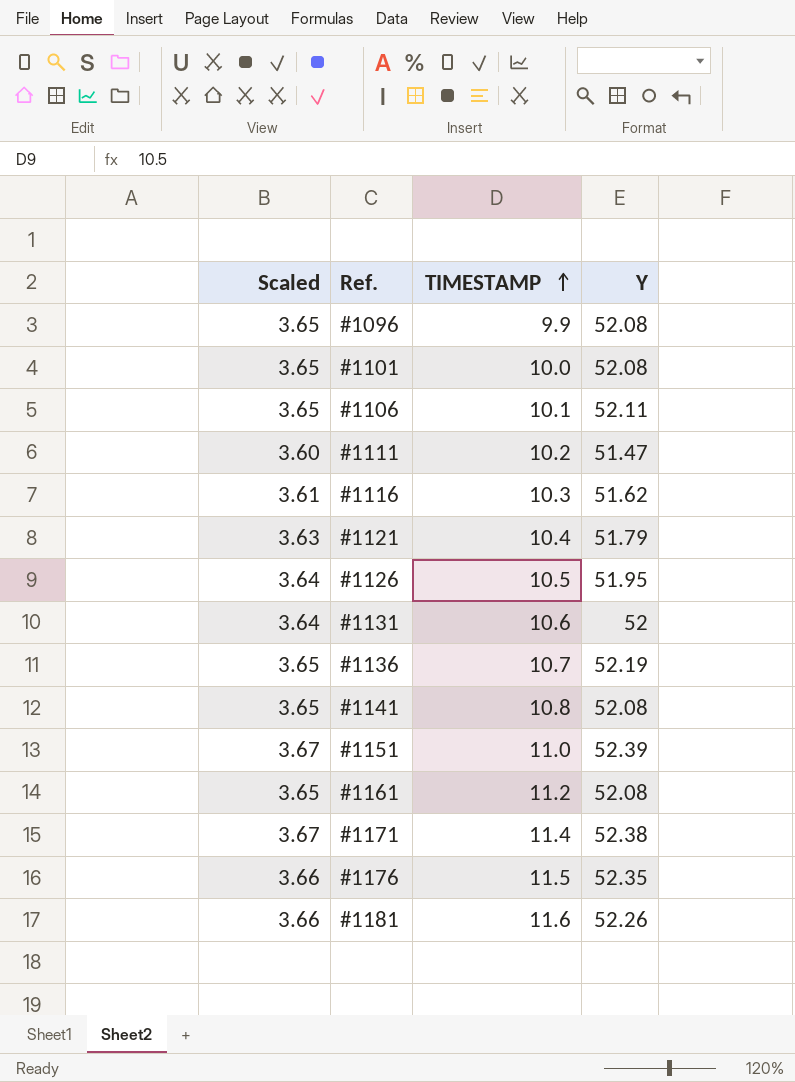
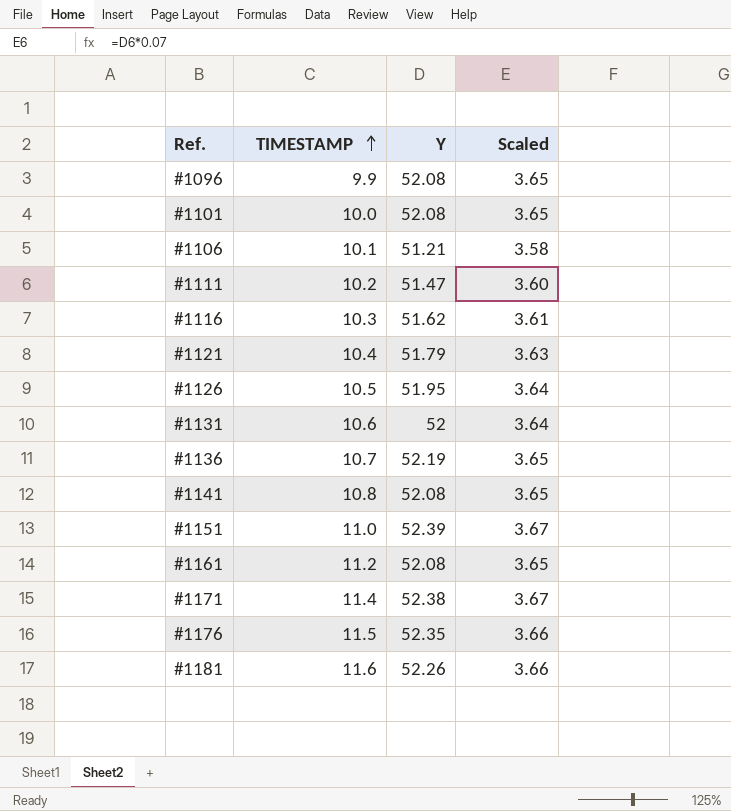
column Scaled | position: 1 -> 4
#1106 | Y: 52.11 -> 51.21
#1106 | Scaled: 3.65 -> 3.58

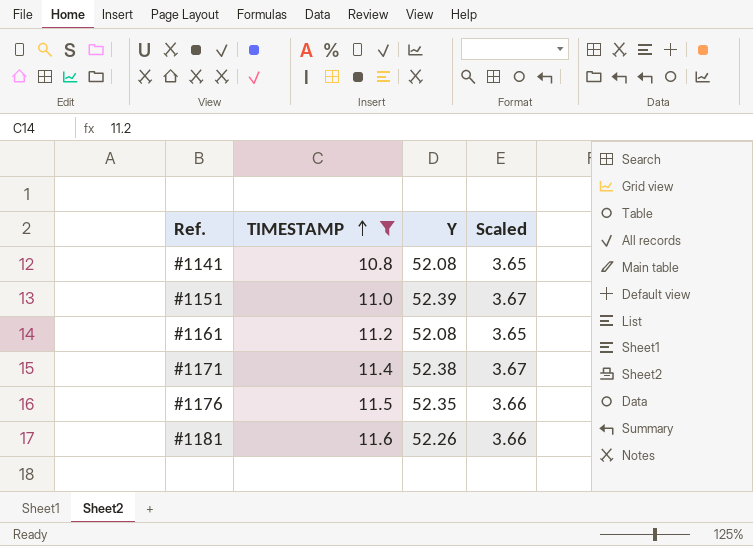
filter: none -> TIMESTAMP >= 10.8

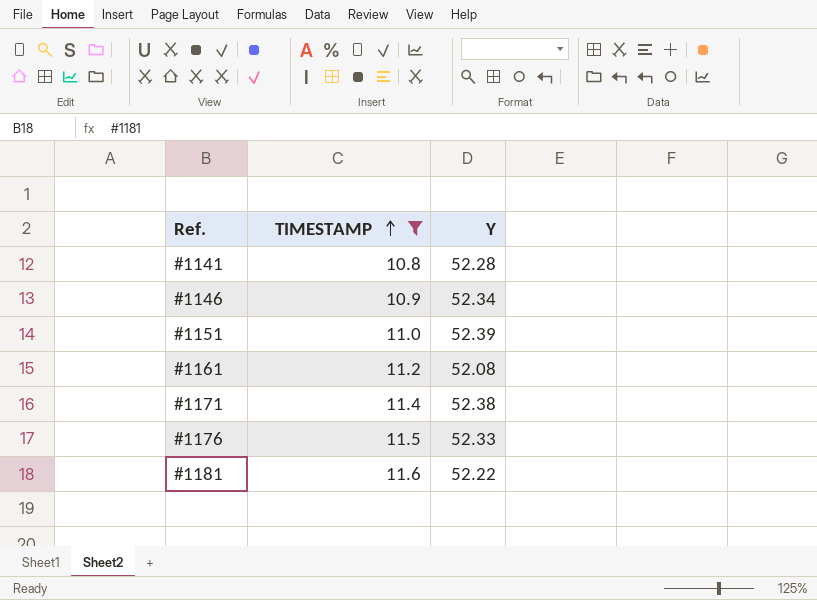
column Scaled | formula: [Y] * 0.07 -> none
#1141 | Y: 52.08 -> 52.28
row #1146: none -> 10.9 | 52.34
#1176 | Y: 52.35 -> 52.33
#1181 | Y: 52.26 -> 52.22

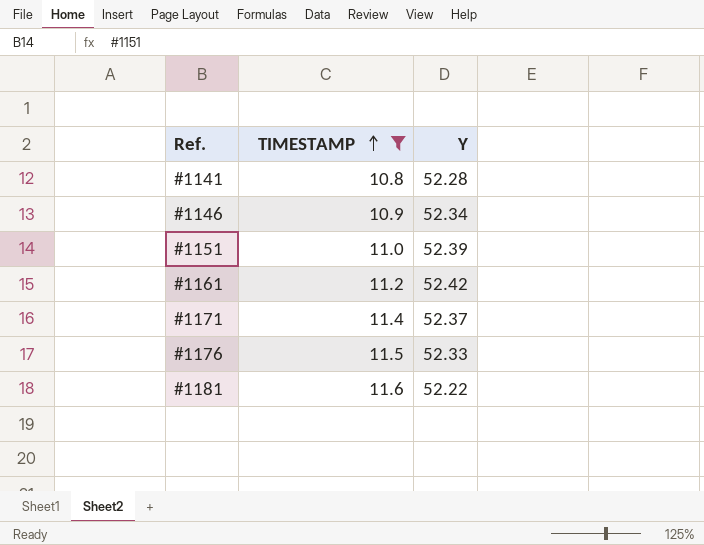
#1161 | Y: 52.08 -> 52.42
#1171 | Y: 52.38 -> 52.37

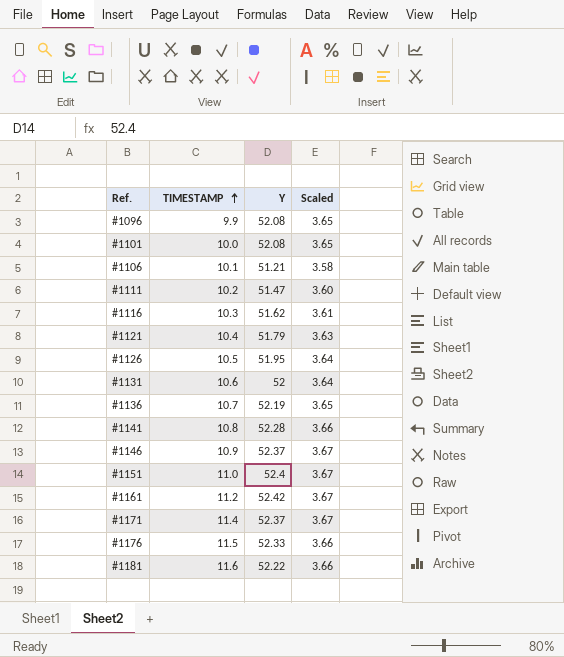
filter: TIMESTAMP >= 10.8 -> none
column Scaled | formula: none -> [Y] * 0.07
#1146 | Y: 52.34 -> 52.37
#1151 | Y: 52.39 -> 52.4

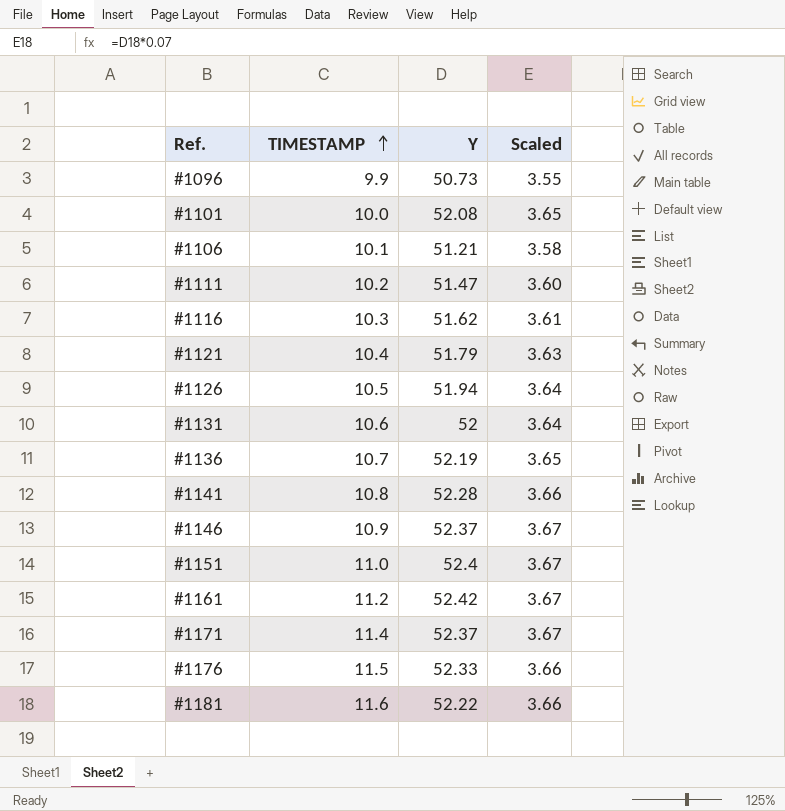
#1096 | Y: 52.08 -> 50.73
#1096 | Scaled: 3.65 -> 3.55
#1126 | Y: 51.95 -> 51.94

